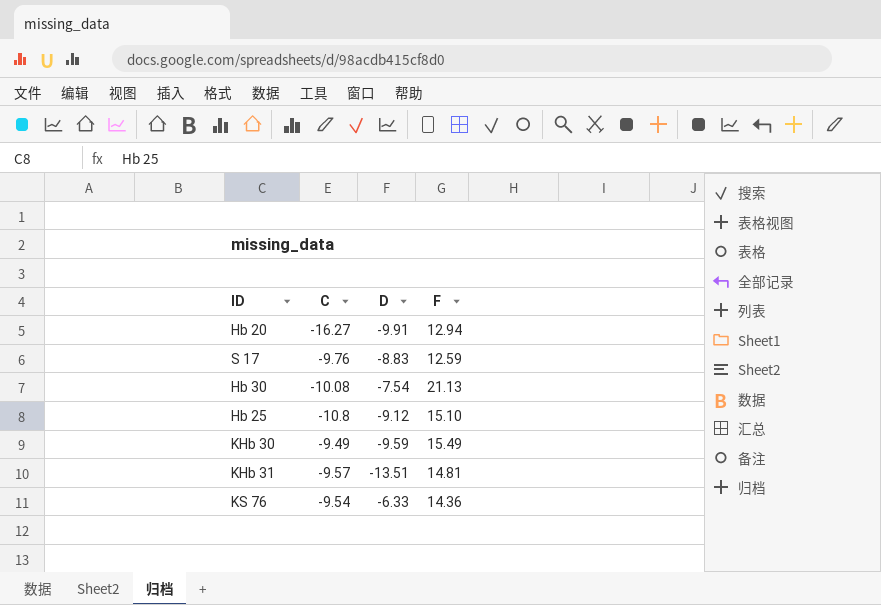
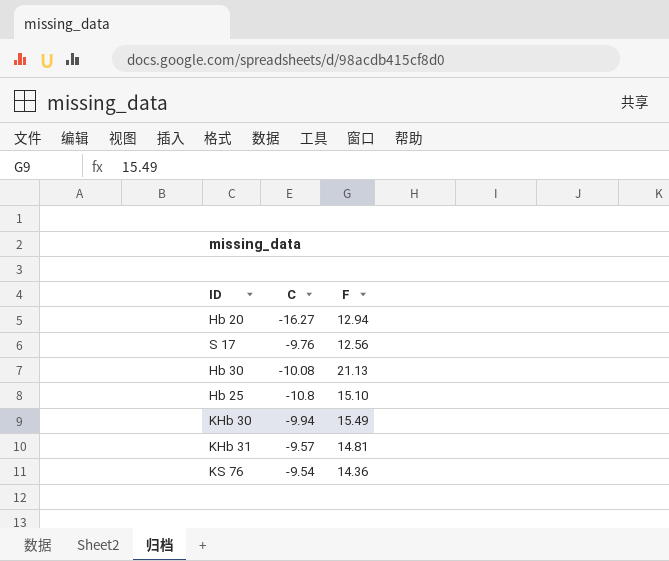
column D | position: 3 -> none
S 17 | F: 12.59 -> 12.56
KHb 30 | C: -9.49 -> -9.94

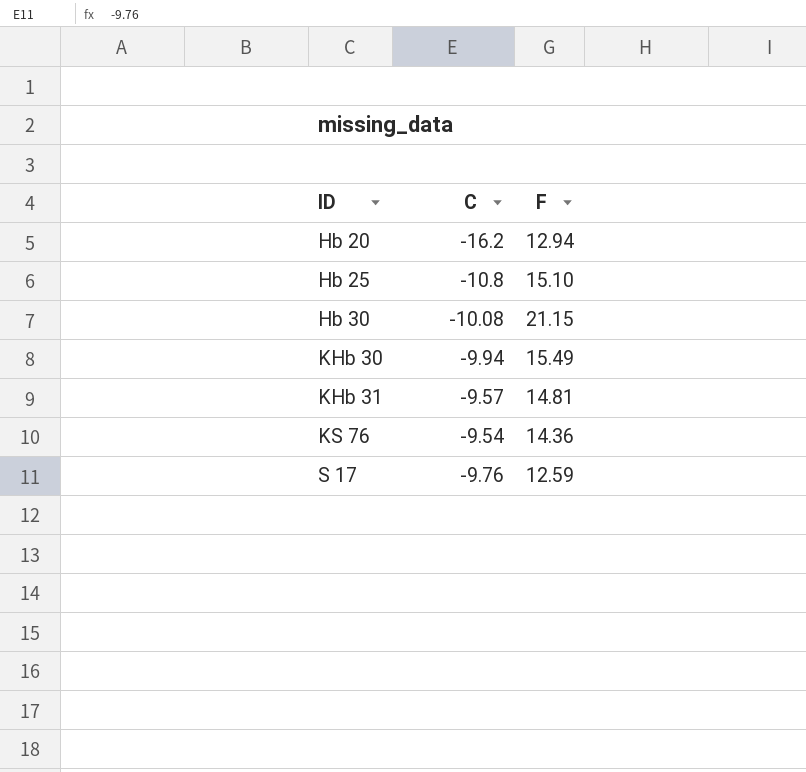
row order: none -> ID ascending
Hb 20 | C: -16.27 -> -16.2
Hb 30 | F: 21.13 -> 21.15
S 17 | F: 12.56 -> 12.59

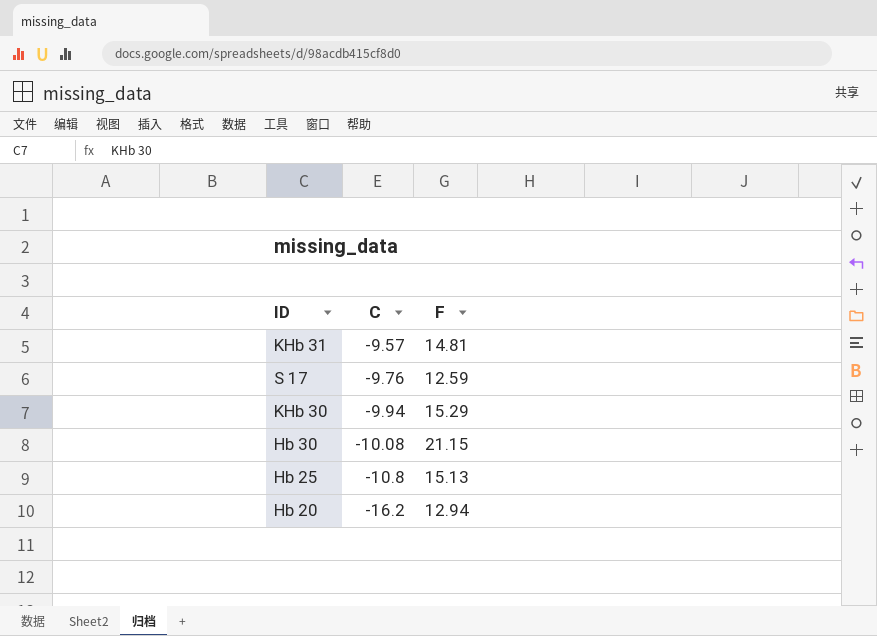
row order: ID ascending -> C descending
row KS 76: -9.54 | 14.36 -> none
KHb 30 | F: 15.49 -> 15.29
Hb 25 | F: 15.10 -> 15.13

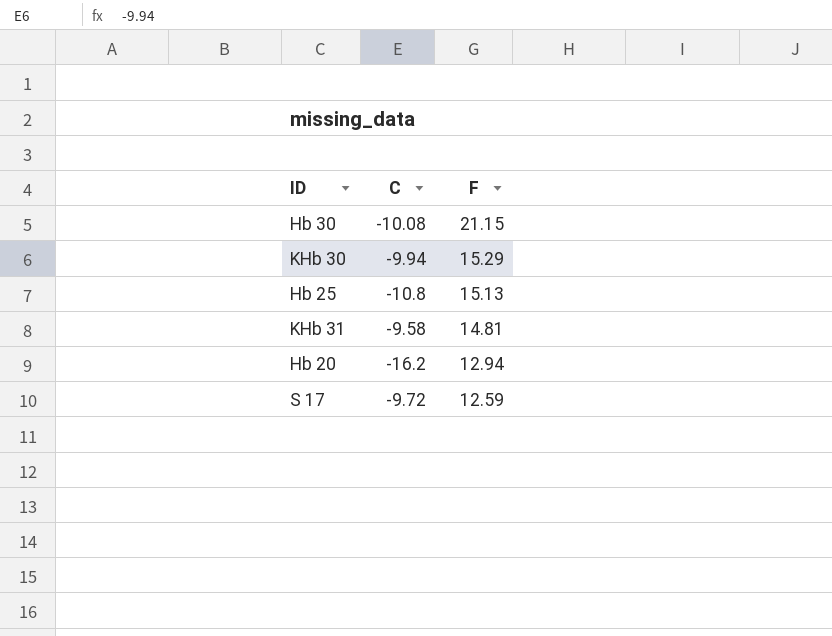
row order: C descending -> F descending
KHb 31 | C: -9.57 -> -9.58
S 17 | C: -9.76 -> -9.72

